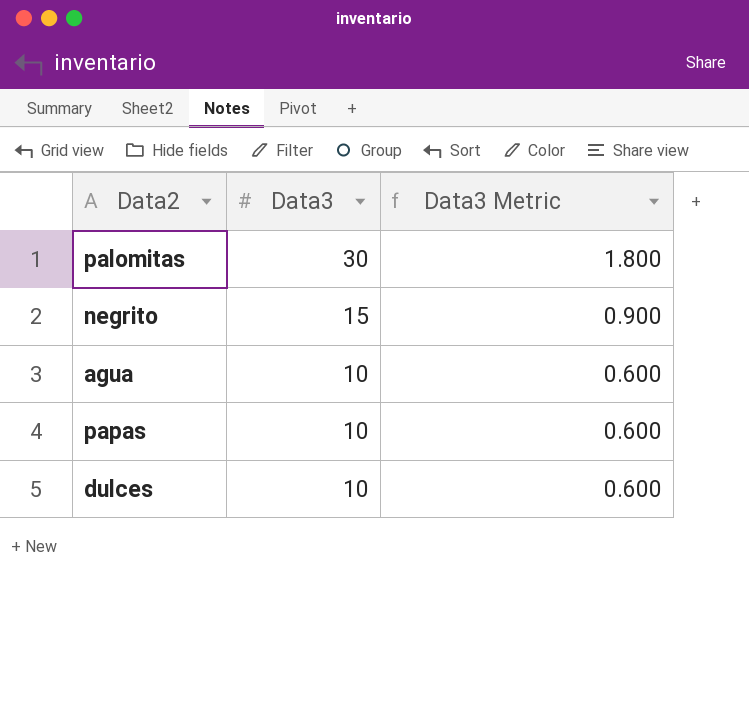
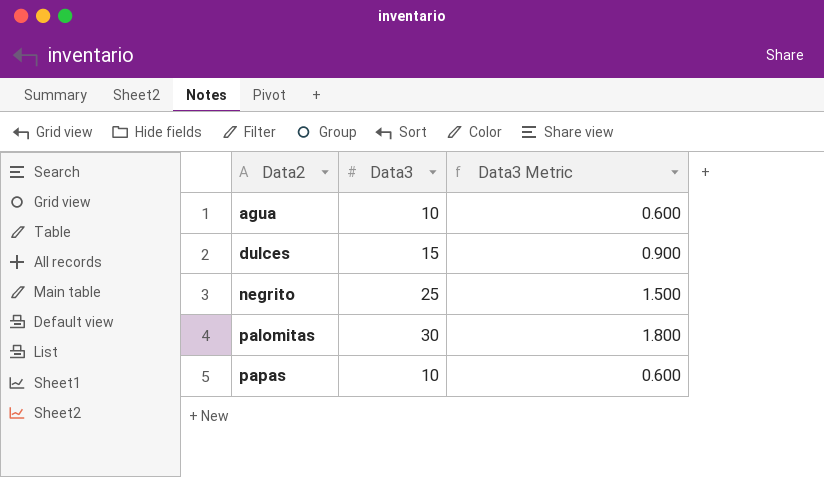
row order: Data3 descending -> Data2 ascending
dulces | Data3: 10 -> 15
dulces | Data3 Metric: 0.600 -> 0.900
negrito | Data3: 15 -> 25
negrito | Data3 Metric: 0.900 -> 1.500

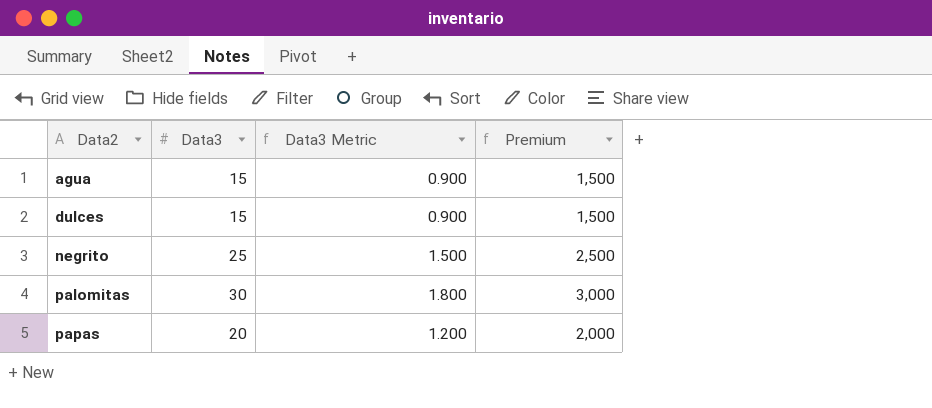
column Premium | formula: none -> [Data3] * 100
agua | Data3: 10 -> 15
agua | Data3 Metric: 0.600 -> 0.900
papas | Data3: 10 -> 20
papas | Data3 Metric: 0.600 -> 1.200

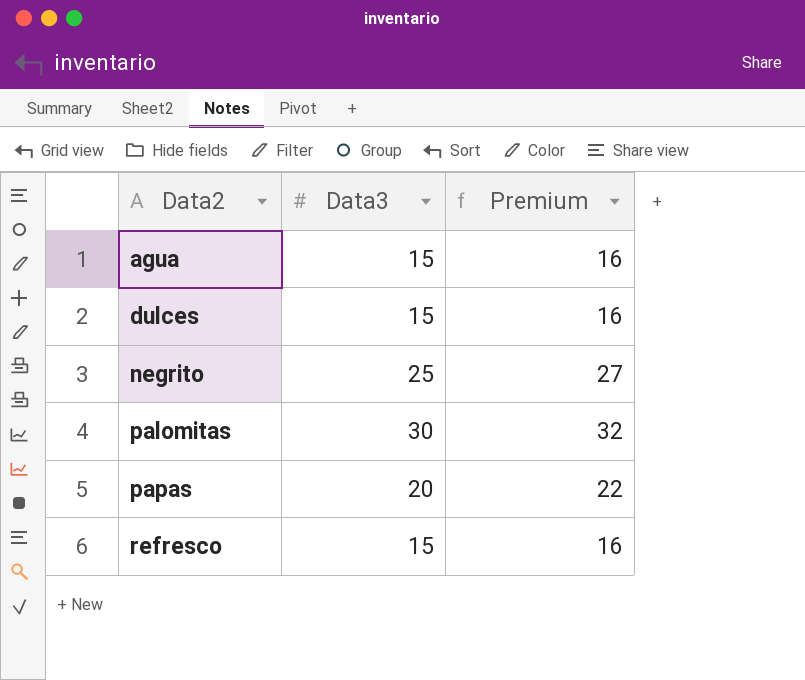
column Data3 Metric | formula: [Data3] * 0.06 -> none
column Premium | formula: [Data3] * 100 -> [Data3] * 1.08
row refresco: none -> 15 | 16

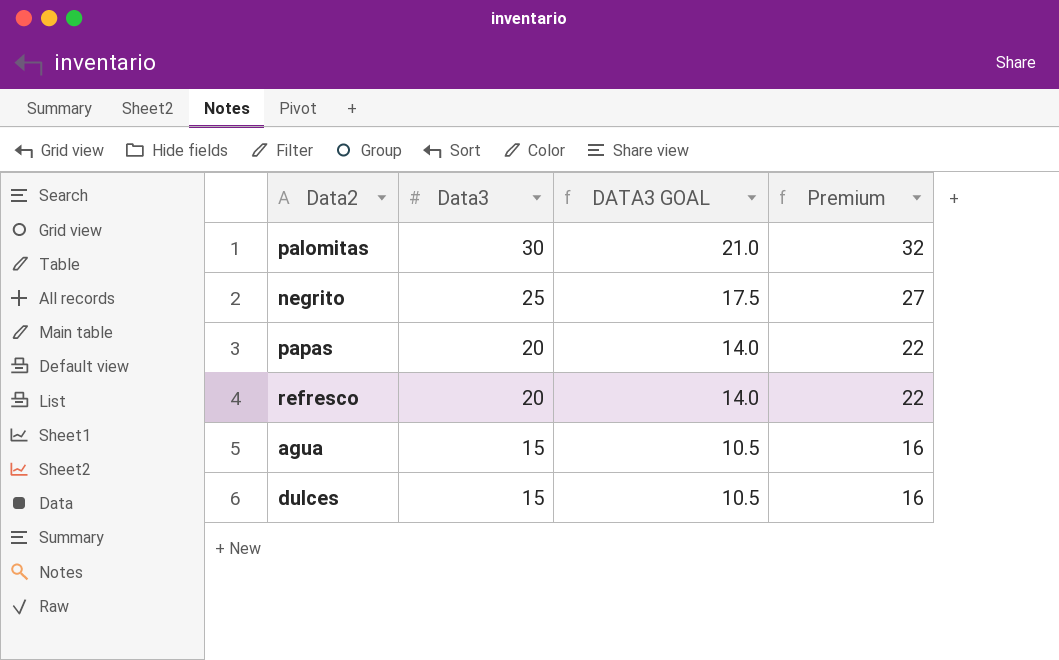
row order: Data2 ascending -> Data3 descending
column DATA3 GOAL | formula: none -> [Data3] * 0.7
refresco | Data3: 15 -> 20
refresco | Premium: 16 -> 22

